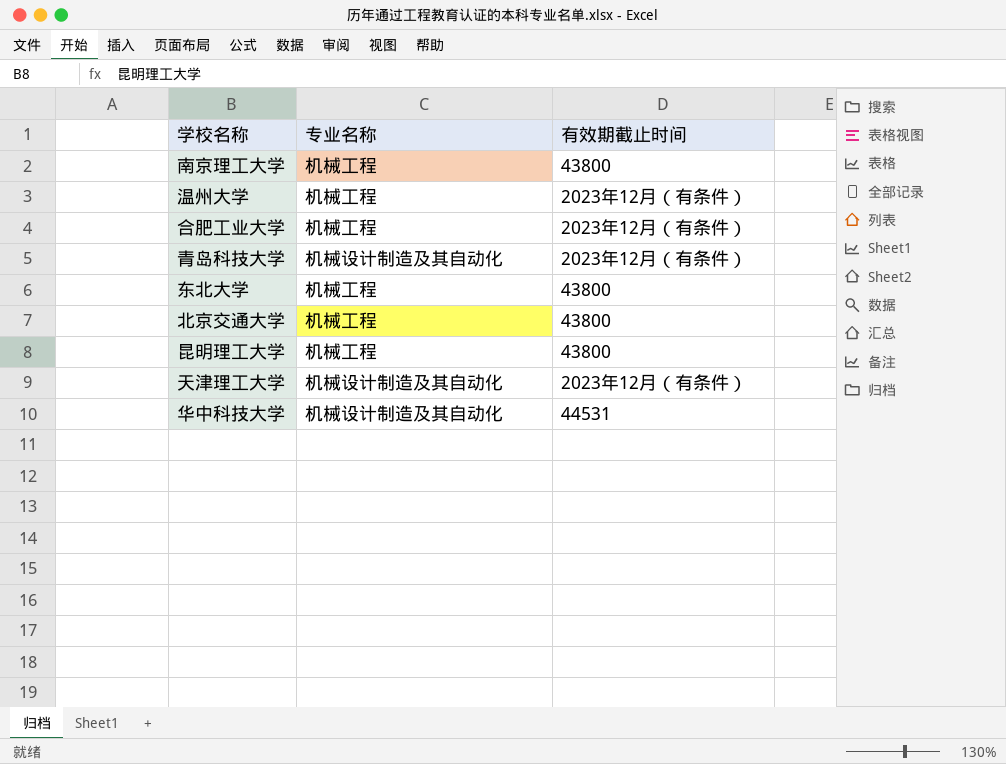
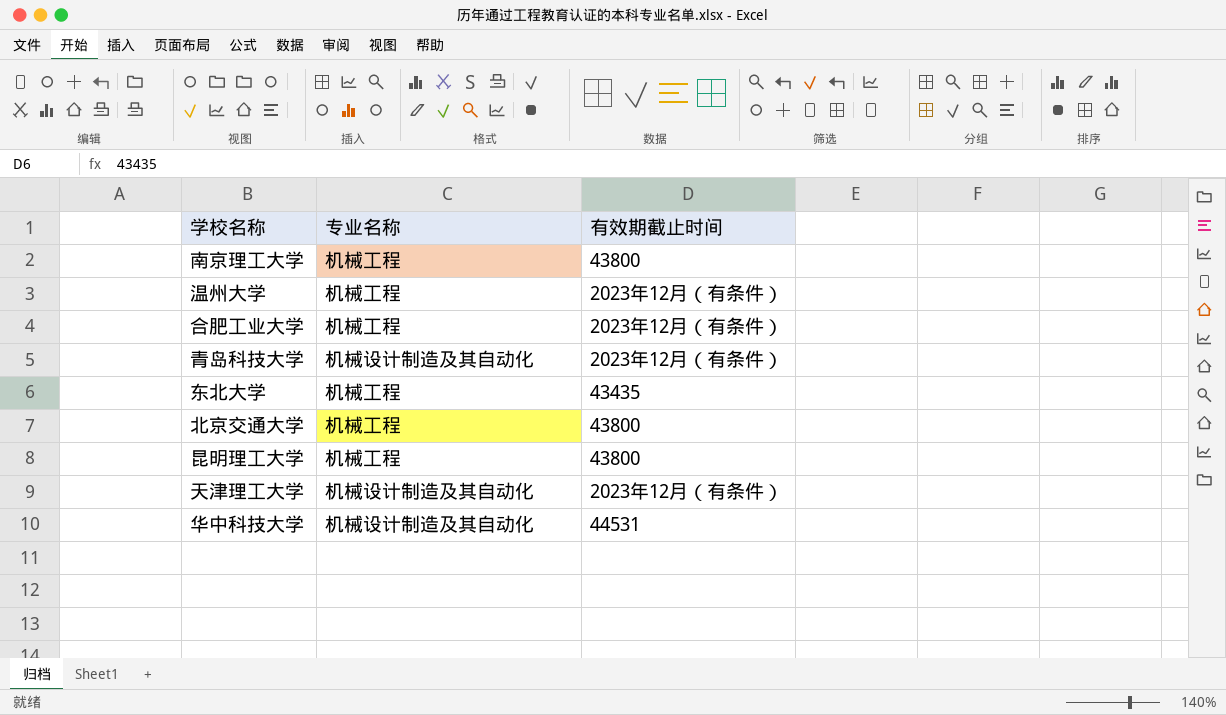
东北大学 | 有效期截止时间: 43800 -> 43435

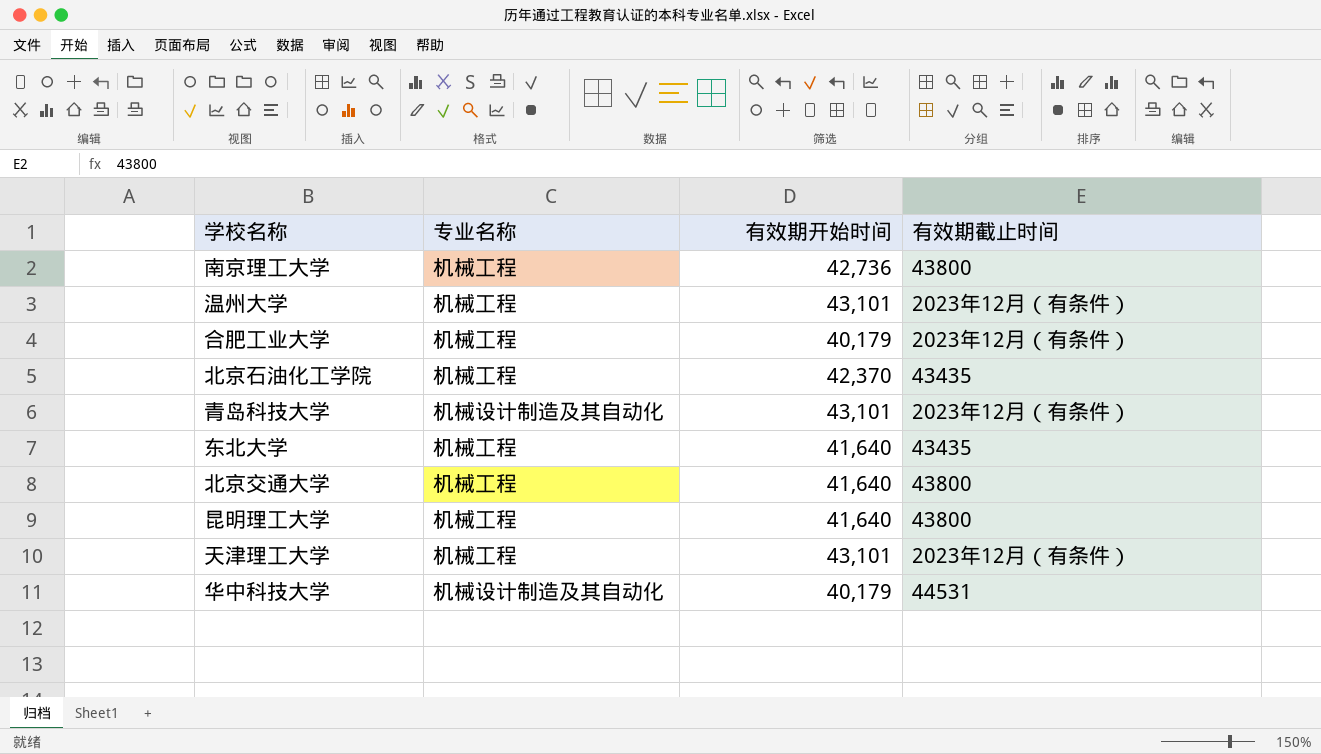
column 有效期开始时间 | position: none -> 3
row 北京石油化工学院: none -> 机械工程 | 42,370 | 43435
天津理工大学 | 专业名称: 机械设计制造及其自动化 -> 机械工程

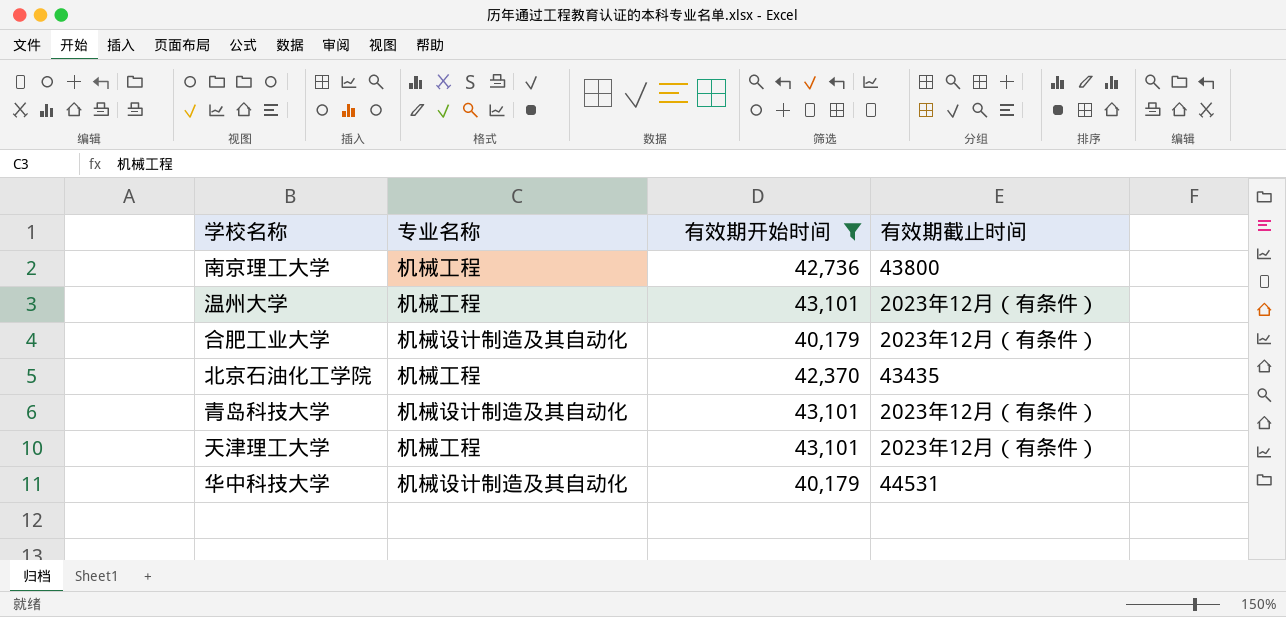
filter: none -> 有效期开始时间 != 41,640
合肥工业大学 | 专业名称: 机械工程 -> 机械设计制造及其自动化

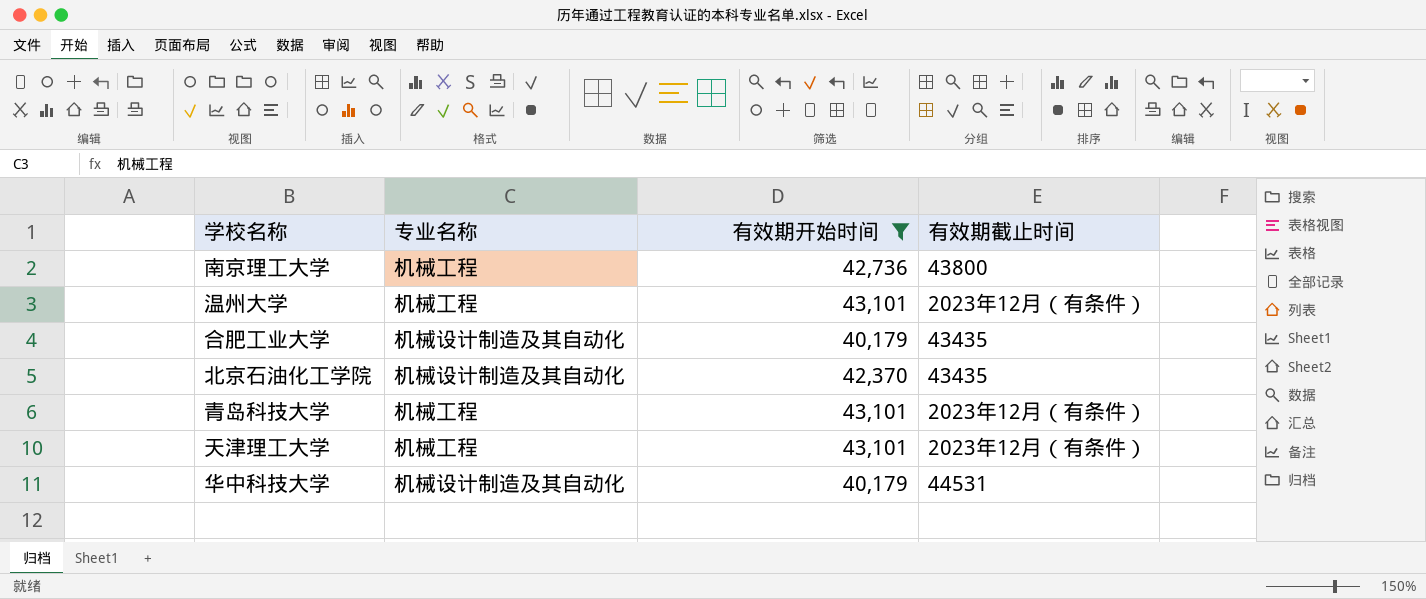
合肥工业大学 | 有效期截止时间: 2023年12月（有条件） -> 43435
北京石油化工学院 | 专业名称: 机械工程 -> 机械设计制造及其自动化
青岛科技大学 | 专业名称: 机械设计制造及其自动化 -> 机械工程

